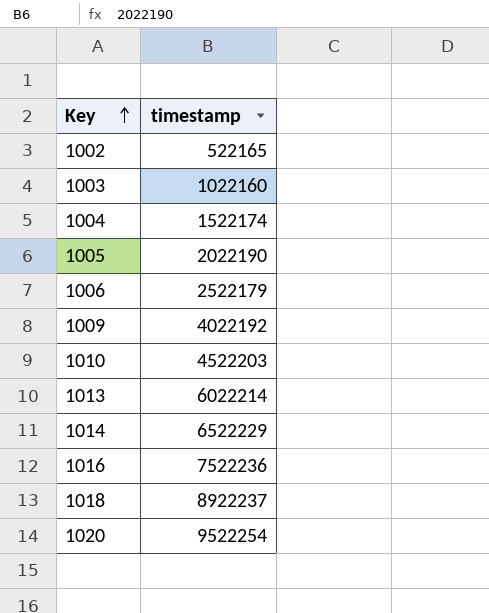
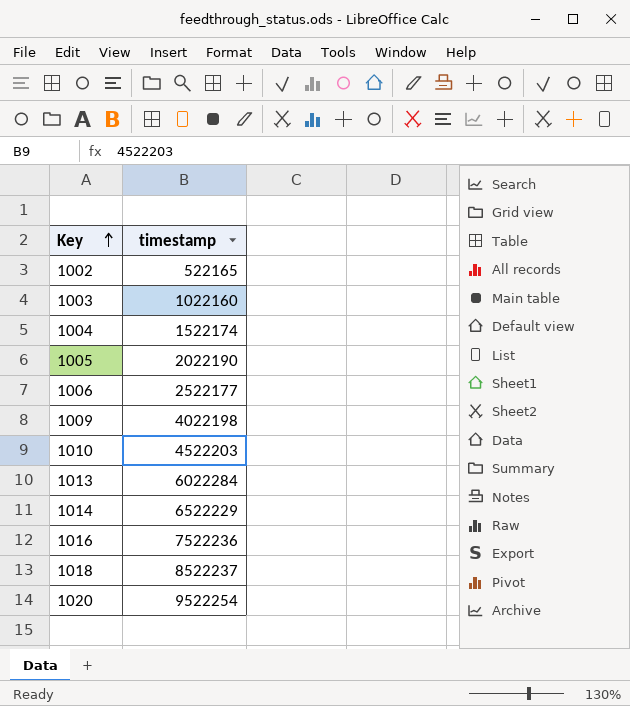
1006 | timestamp: 2522179 -> 2522177
1009 | timestamp: 4022192 -> 4022198
1013 | timestamp: 6022214 -> 6022284
1018 | timestamp: 8922237 -> 8522237

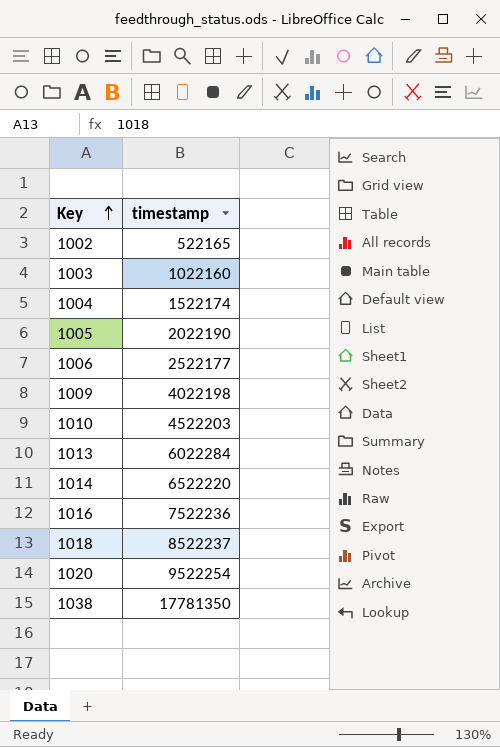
1014 | timestamp: 6522229 -> 6522220
row 1038: none -> 17781350

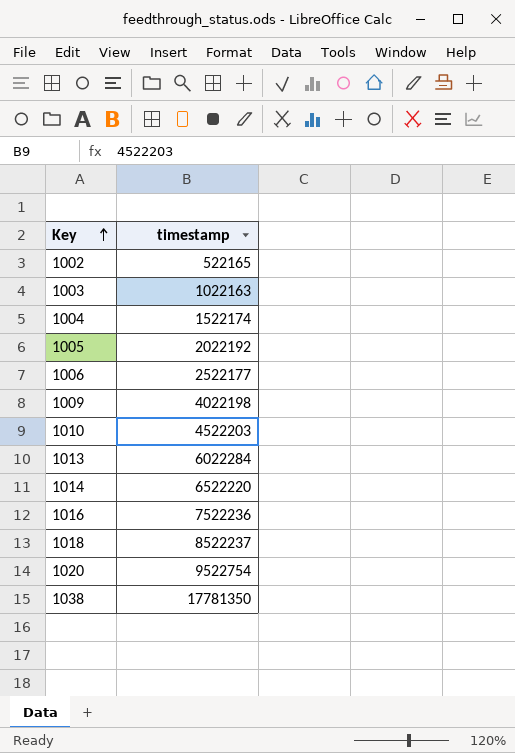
1003 | timestamp: 1022160 -> 1022163
1005 | timestamp: 2022190 -> 2022192
1020 | timestamp: 9522254 -> 9522754

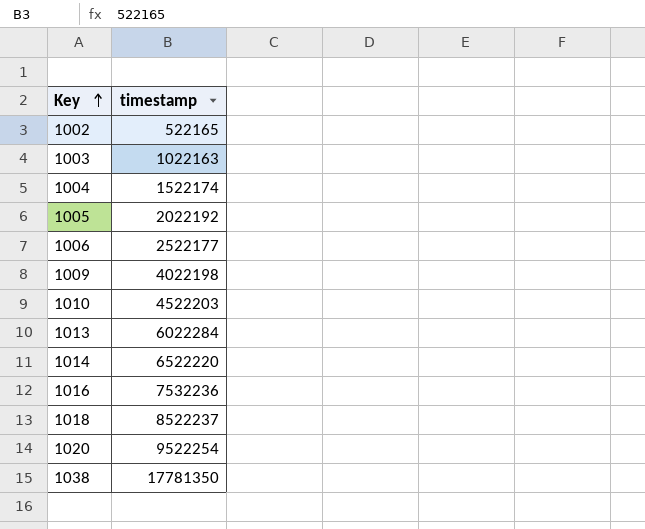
1016 | timestamp: 7522236 -> 7532236
1020 | timestamp: 9522754 -> 9522254

